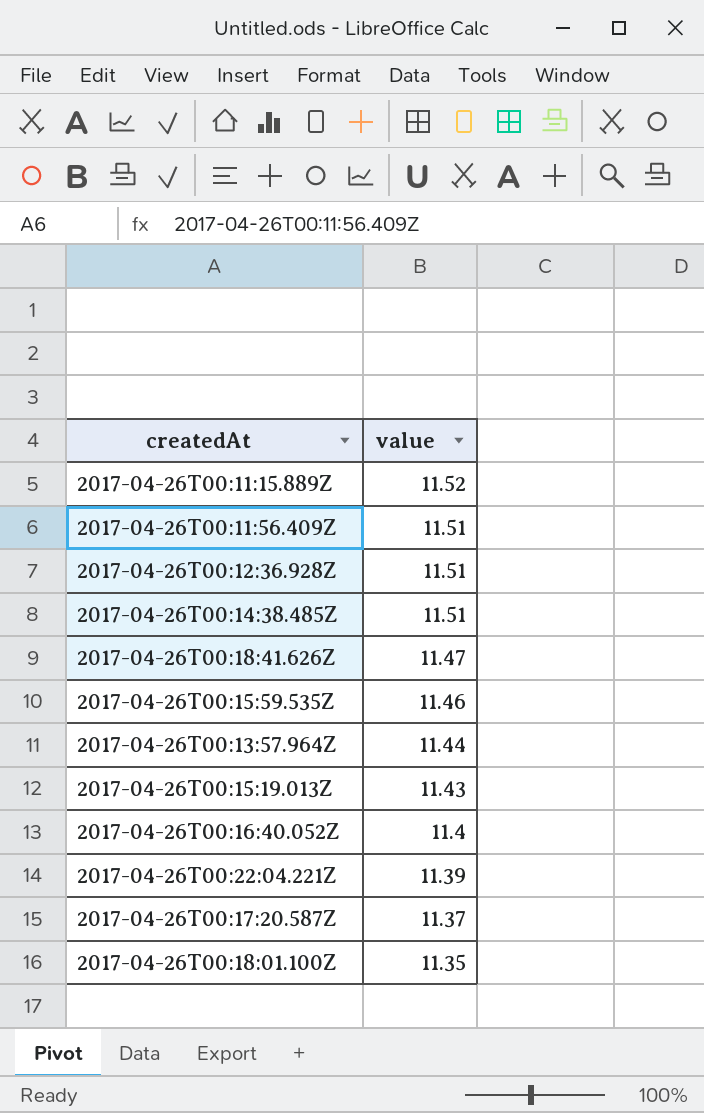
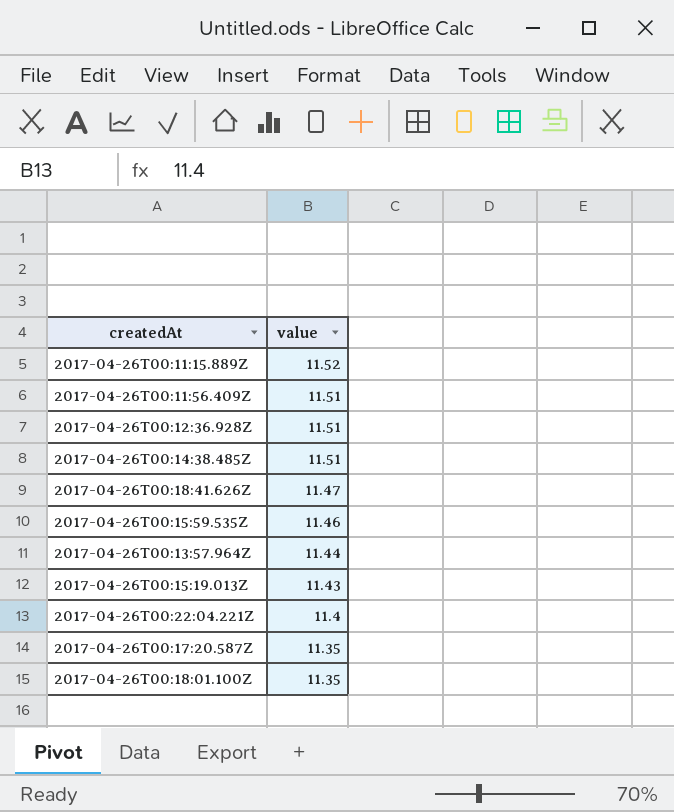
row 2017-04-26T00:16:40.052Z: 11.4 -> none
2017-04-26T00:22:04.221Z | value: 11.39 -> 11.4
2017-04-26T00:17:20.587Z | value: 11.37 -> 11.35

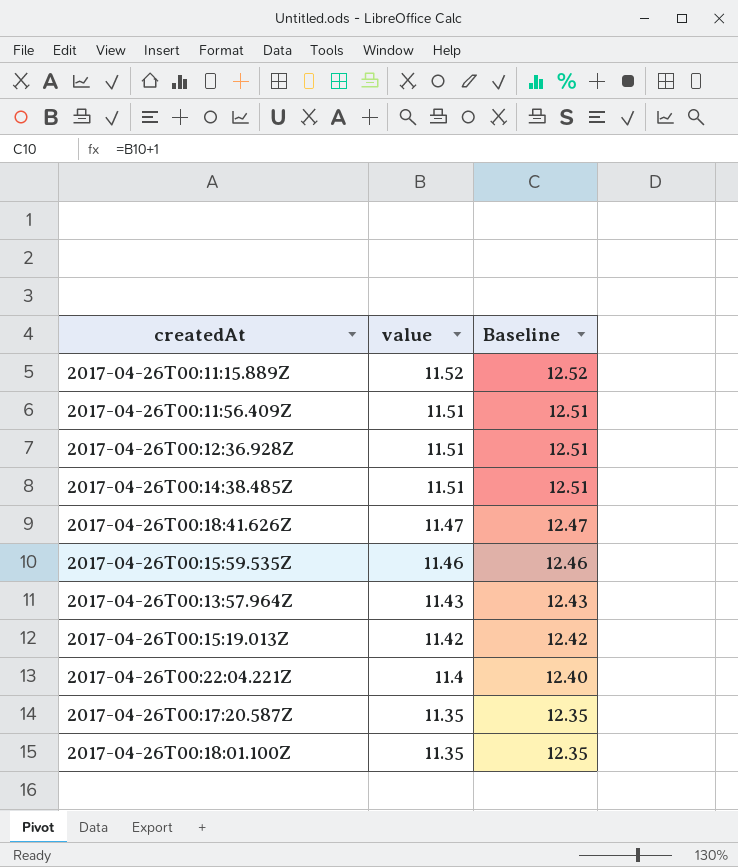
column Baseline | formula: none -> [value] + 1
2017-04-26T00:13:57.964Z | value: 11.44 -> 11.43
2017-04-26T00:15:19.013Z | value: 11.43 -> 11.42

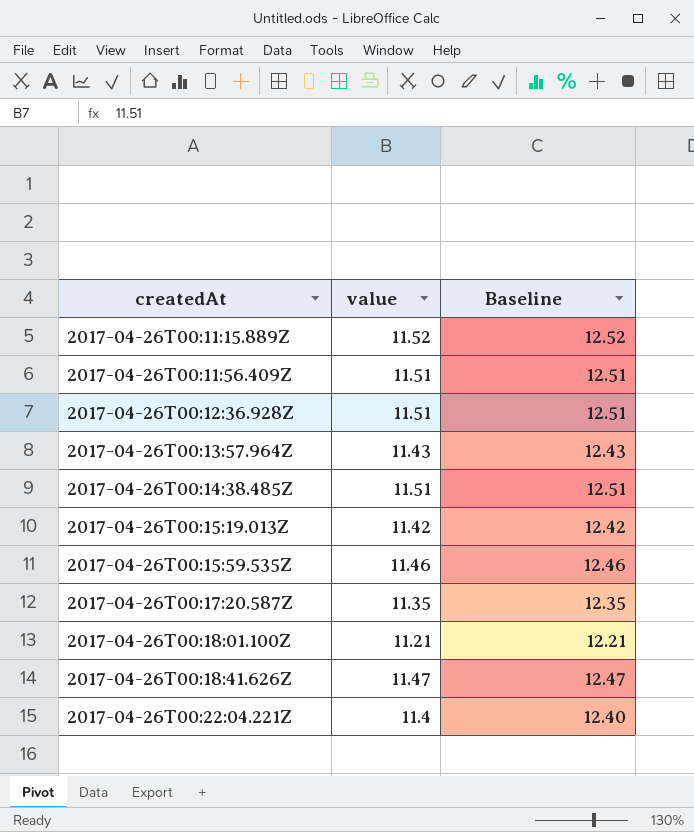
row order: value descending -> createdAt ascending
2017-04-26T00:18:01.100Z | value: 11.35 -> 11.21
2017-04-26T00:18:01.100Z | Baseline: 12.35 -> 12.21

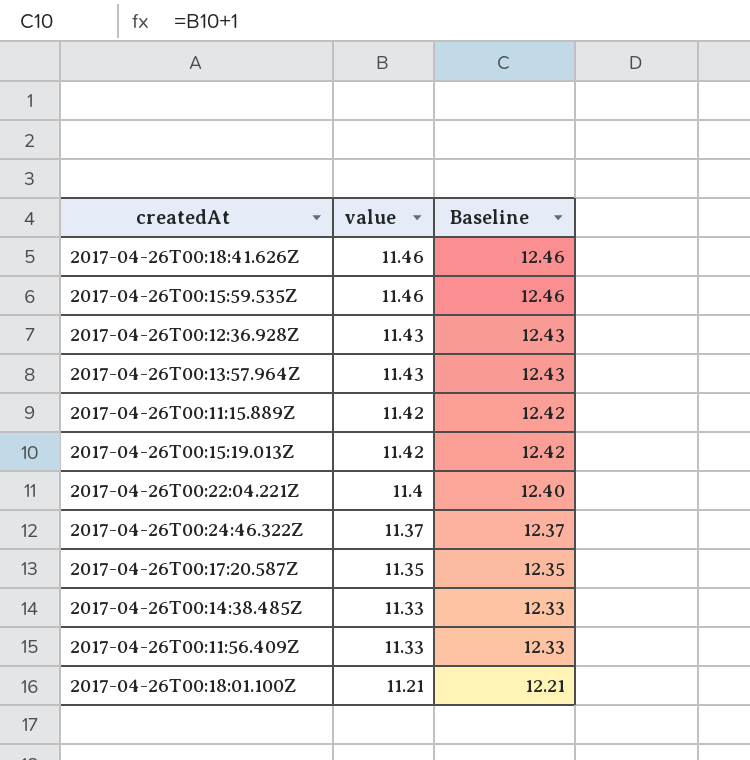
row order: createdAt ascending -> value descending
2017-04-26T00:18:41.626Z | value: 11.47 -> 11.46
2017-04-26T00:18:41.626Z | Baseline: 12.47 -> 12.46
2017-04-26T00:12:36.928Z | value: 11.51 -> 11.43
2017-04-26T00:12:36.928Z | Baseline: 12.51 -> 12.43
2017-04-26T00:11:15.889Z | value: 11.52 -> 11.42
2017-04-26T00:11:15.889Z | Baseline: 12.52 -> 12.42
row 2017-04-26T00:24:46.322Z: none -> 11.37 | 12.37
2017-04-26T00:14:38.485Z | value: 11.51 -> 11.33
2017-04-26T00:14:38.485Z | Baseline: 12.51 -> 12.33
2017-04-26T00:11:56.409Z | value: 11.51 -> 11.33
2017-04-26T00:11:56.409Z | Baseline: 12.51 -> 12.33

